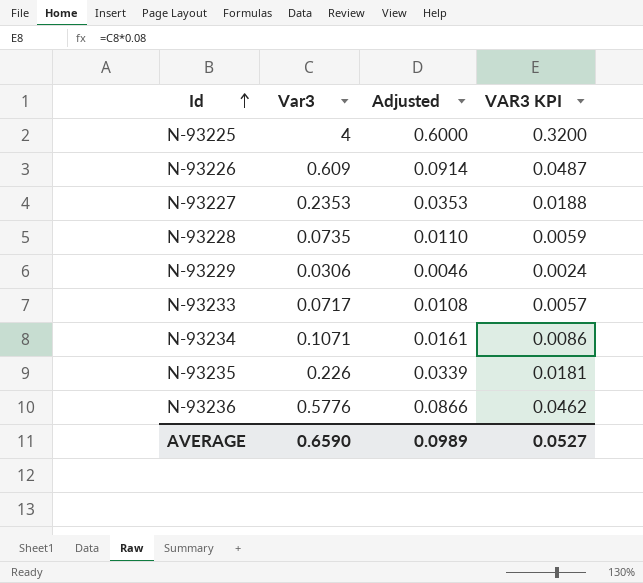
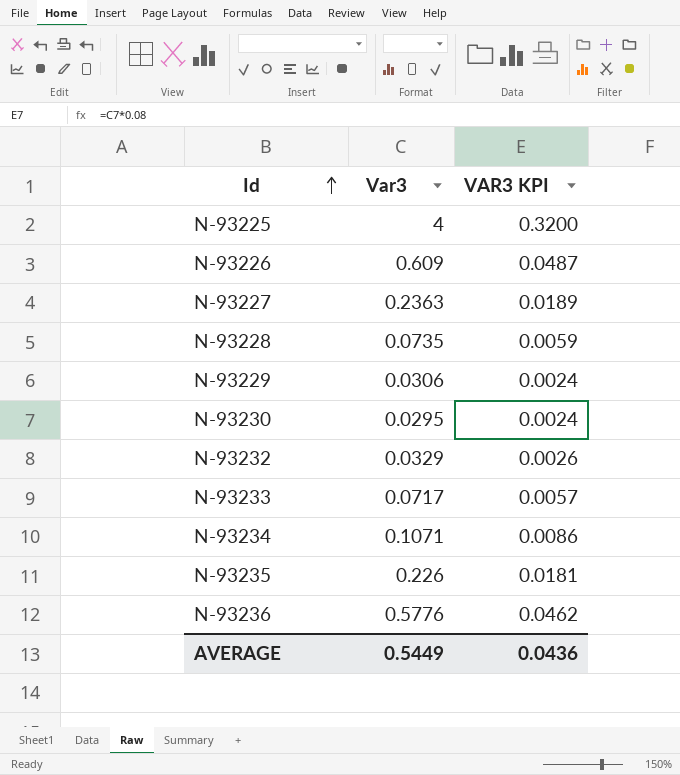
column Adjusted | formula: [Var3] * 0.15 -> none
N-93227 | Var3: 0.2353 -> 0.2363
N-93227 | VAR3 KPI: 0.0188 -> 0.0189
row N-93230: none -> 0.0295 | 0.0024
row N-93232: none -> 0.0329 | 0.0026
AVERAGE | Var3: 0.6590 -> 0.5449
AVERAGE | VAR3 KPI: 0.0527 -> 0.0436

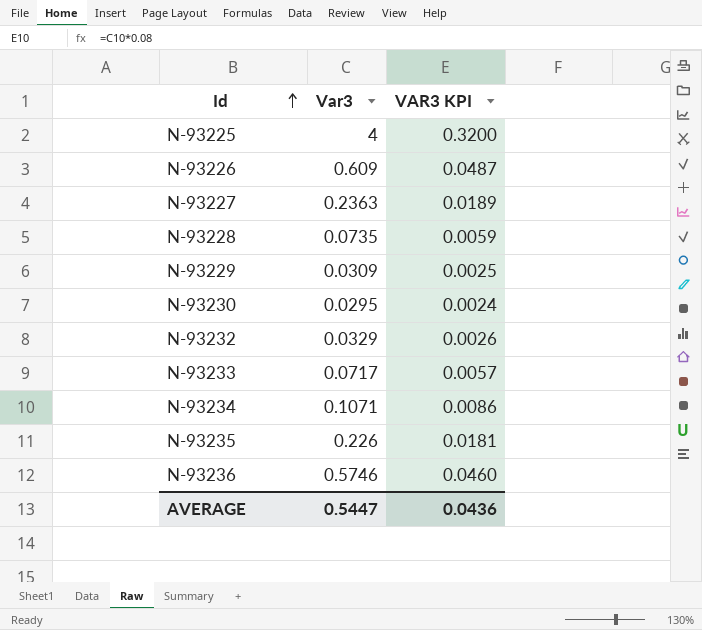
N-93229 | Var3: 0.0306 -> 0.0309
N-93229 | VAR3 KPI: 0.0024 -> 0.0025
N-93236 | Var3: 0.5776 -> 0.5746
N-93236 | VAR3 KPI: 0.0462 -> 0.0460
AVERAGE | Var3: 0.5449 -> 0.5447

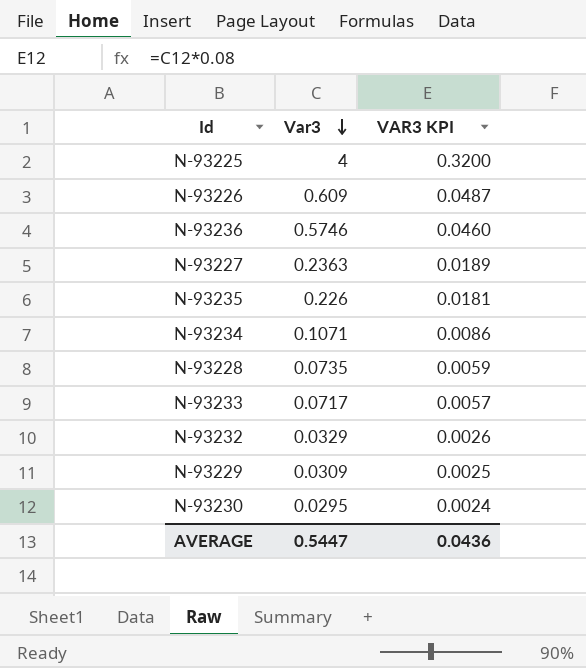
row order: Id ascending -> Var3 descending

